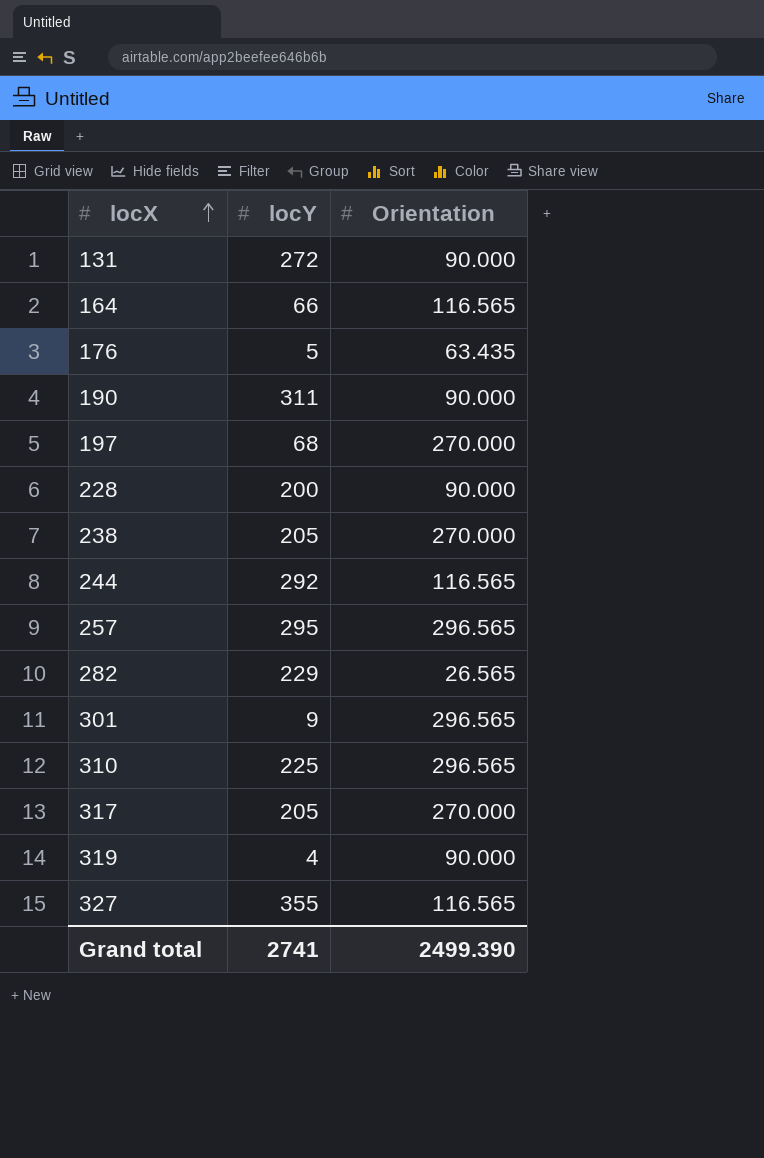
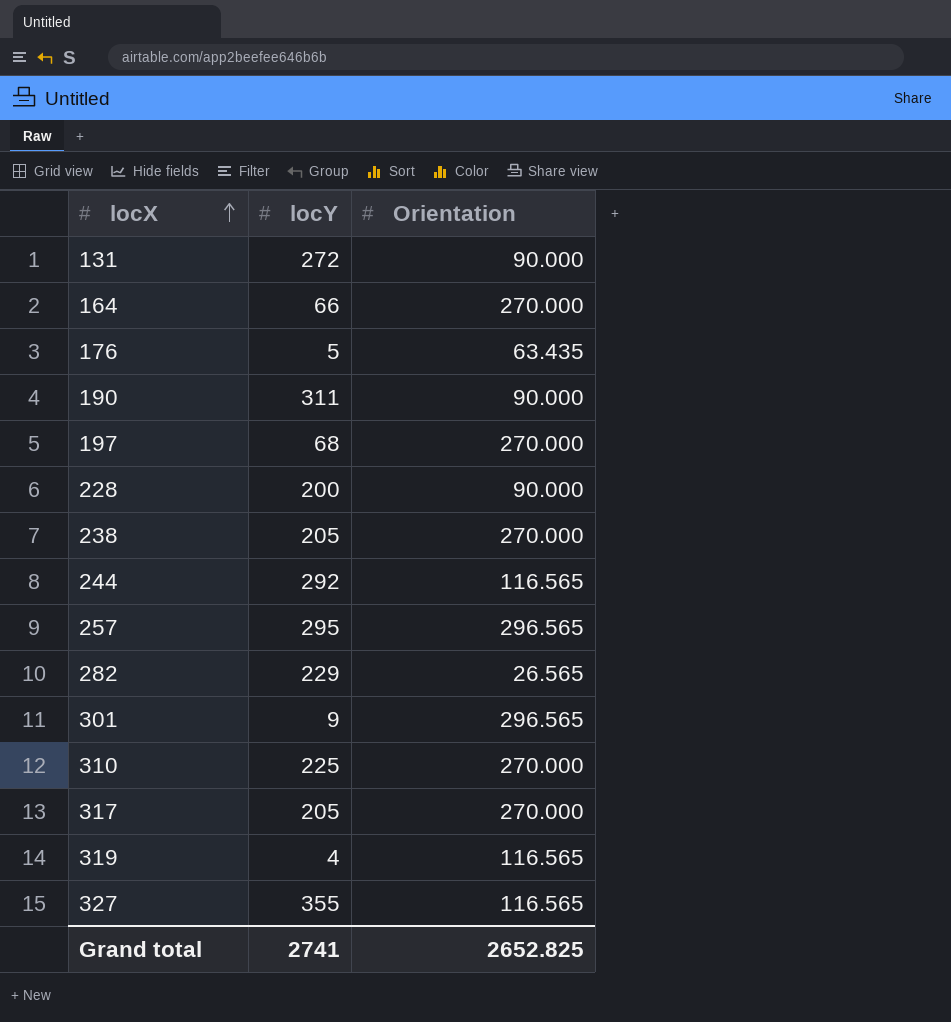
164 | Orientation: 116.565 -> 270.000
310 | Orientation: 296.565 -> 270.000
319 | Orientation: 90.000 -> 116.565
Grand total | Orientation: 2499.390 -> 2652.825

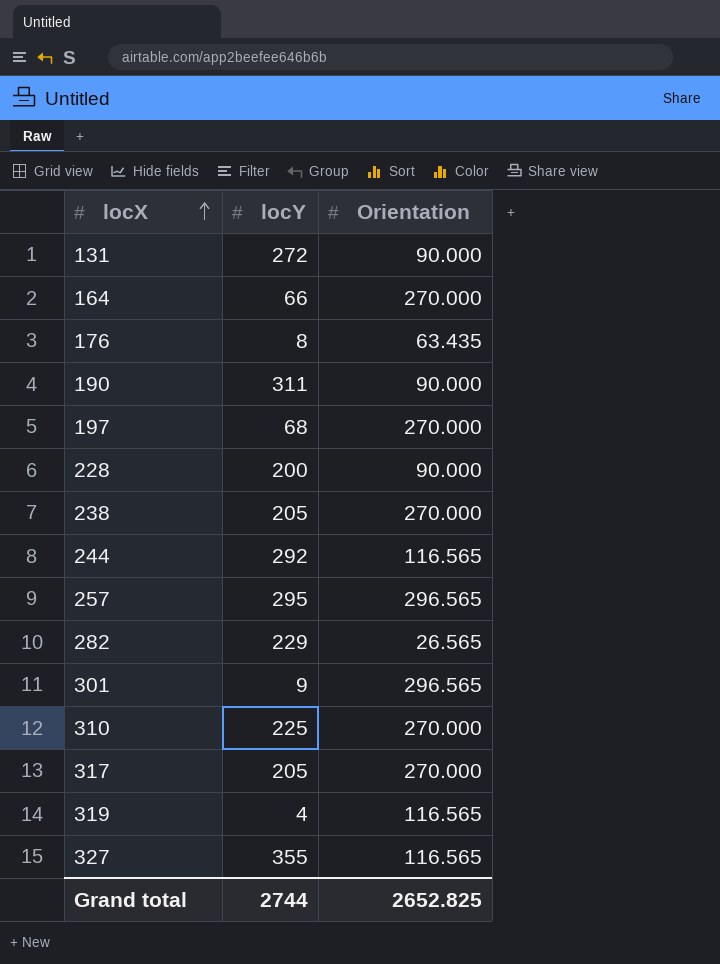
176 | locY: 5 -> 8
Grand total | locY: 2741 -> 2744

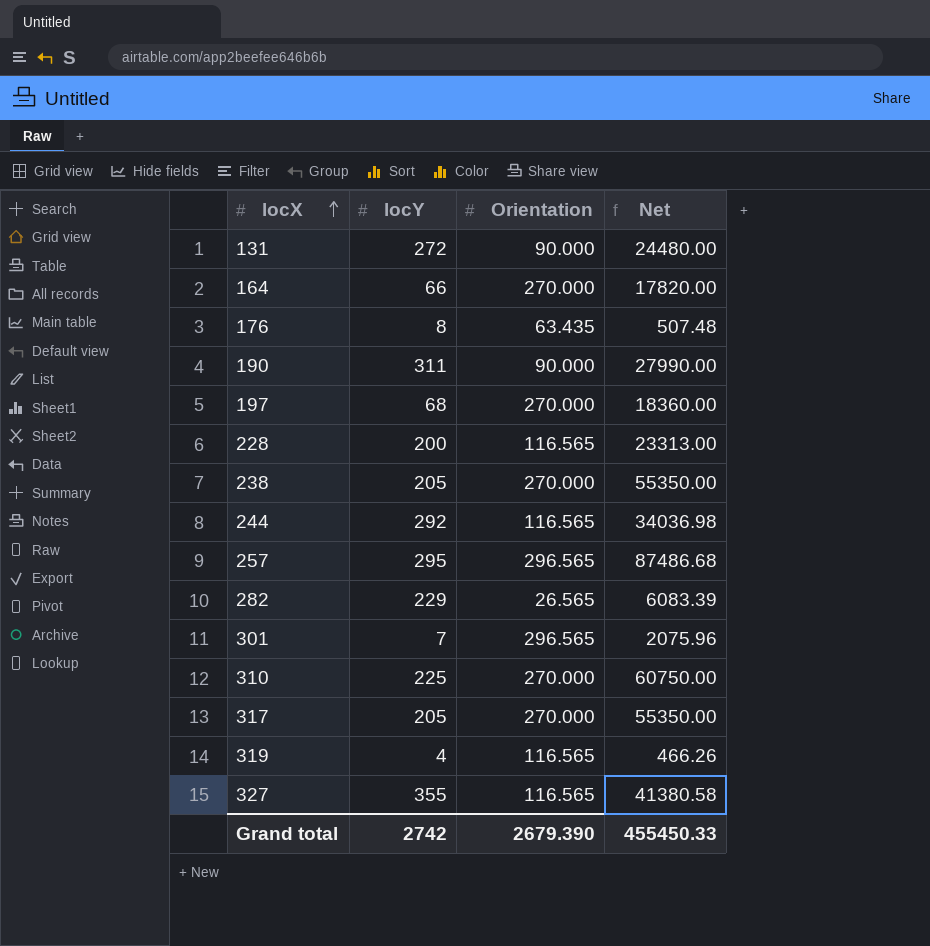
column Net | formula: none -> [locY] * [Orientation]
228 | Orientation: 90.000 -> 116.565
301 | locY: 9 -> 7
Grand total | locY: 2744 -> 2742
Grand total | Orientation: 2652.825 -> 2679.390

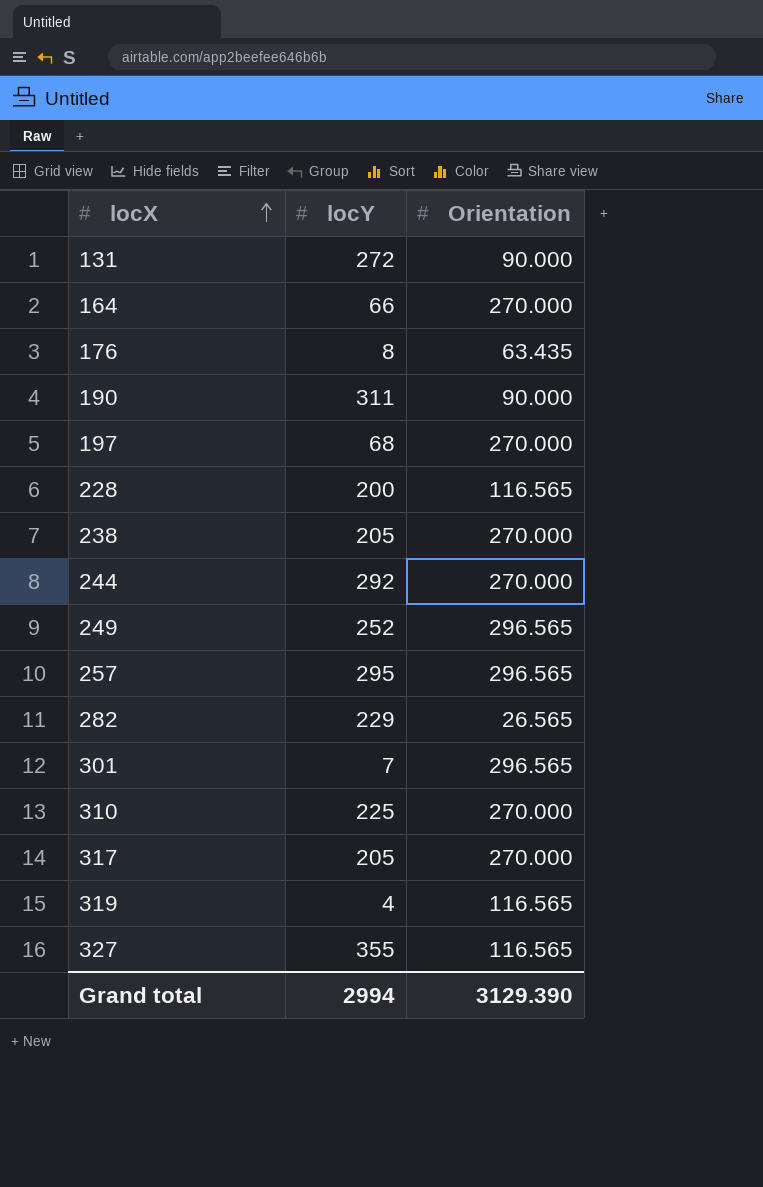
column Net | formula: [locY] * [Orientation] -> none
244 | Orientation: 116.565 -> 270.000
row 249: none -> 252 | 296.565
Grand total | locY: 2742 -> 2994
Grand total | Orientation: 2679.390 -> 3129.390

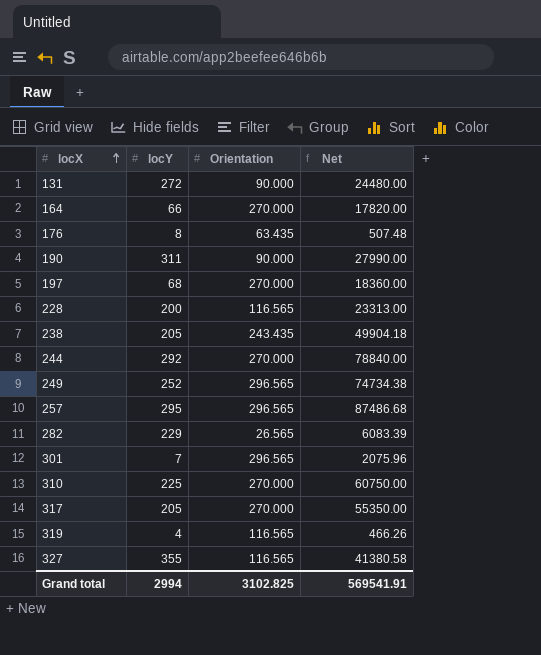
column Net | formula: none -> [locY] * [Orientation]
238 | Orientation: 270.000 -> 243.435
Grand total | Orientation: 3129.390 -> 3102.825

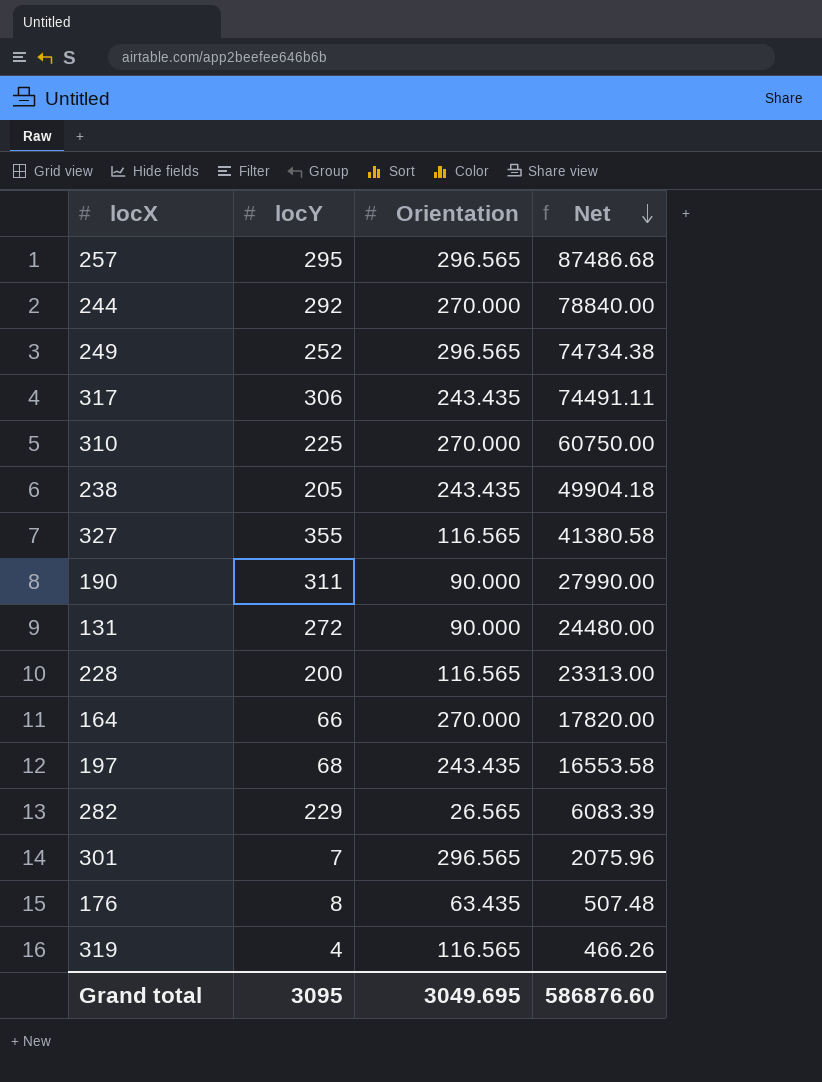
row order: locX ascending -> Net descending
317 | locY: 205 -> 306
317 | Orientation: 270.000 -> 243.435
317 | Net: 55350.00 -> 74491.11
197 | Orientation: 270.000 -> 243.435
197 | Net: 18360.00 -> 16553.58
Grand total | locY: 2994 -> 3095
Grand total | Orientation: 3102.825 -> 3049.695
Grand total | Net: 569541.91 -> 586876.60

